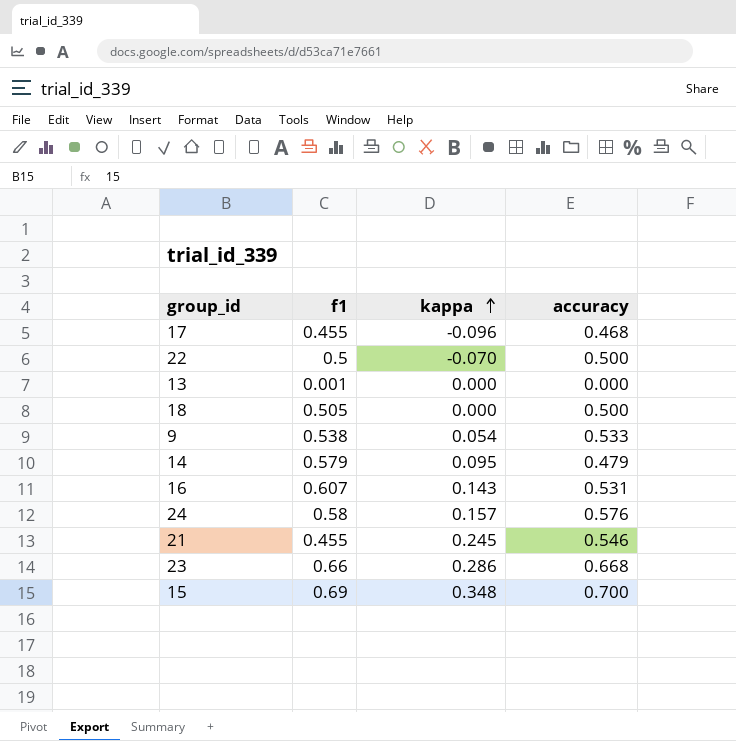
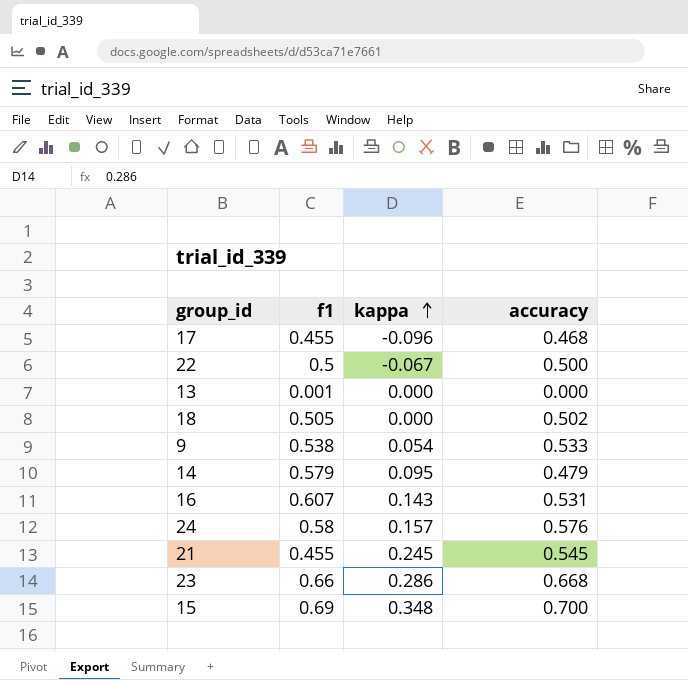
22 | kappa: -0.070 -> -0.067
18 | accuracy: 0.500 -> 0.502
21 | accuracy: 0.546 -> 0.545

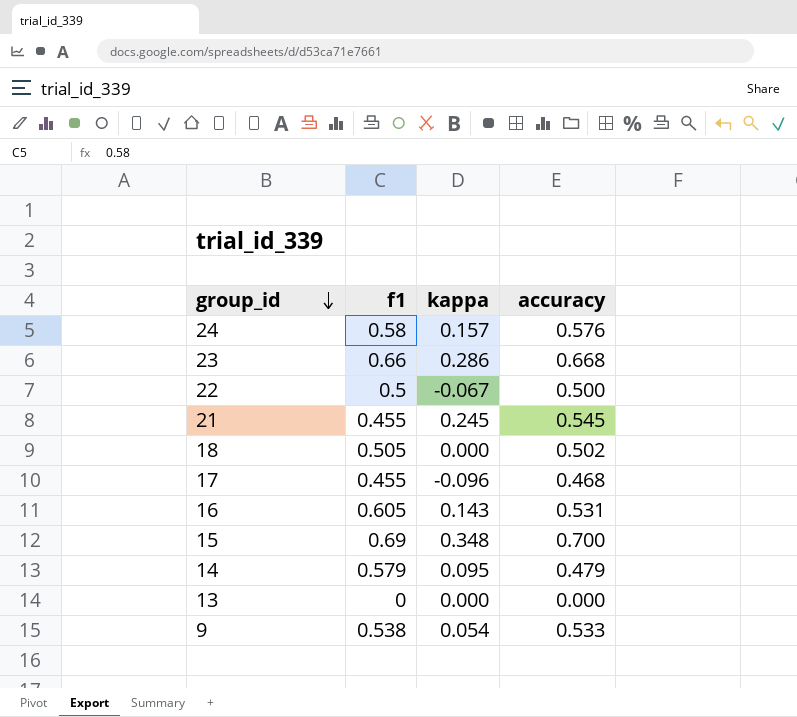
row order: kappa ascending -> group_id descending
16 | f1: 0.607 -> 0.605
13 | f1: 0.001 -> 0

